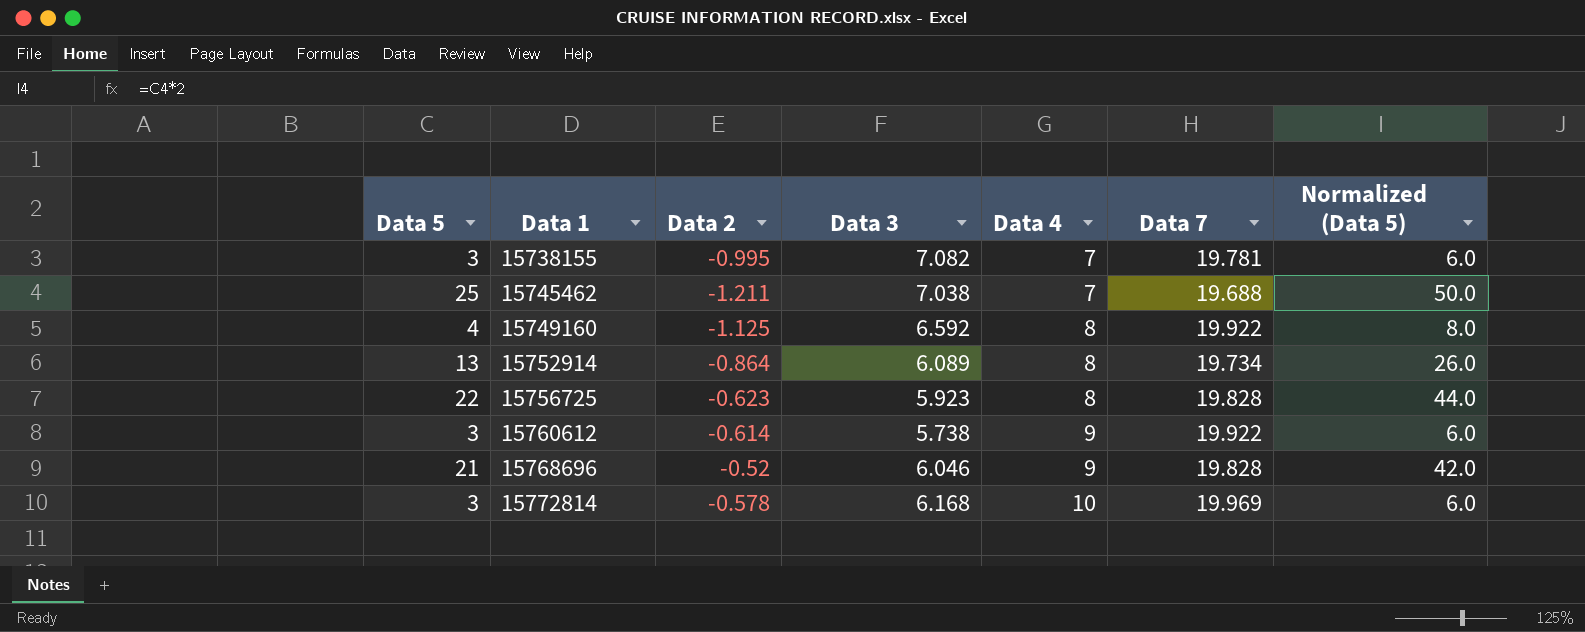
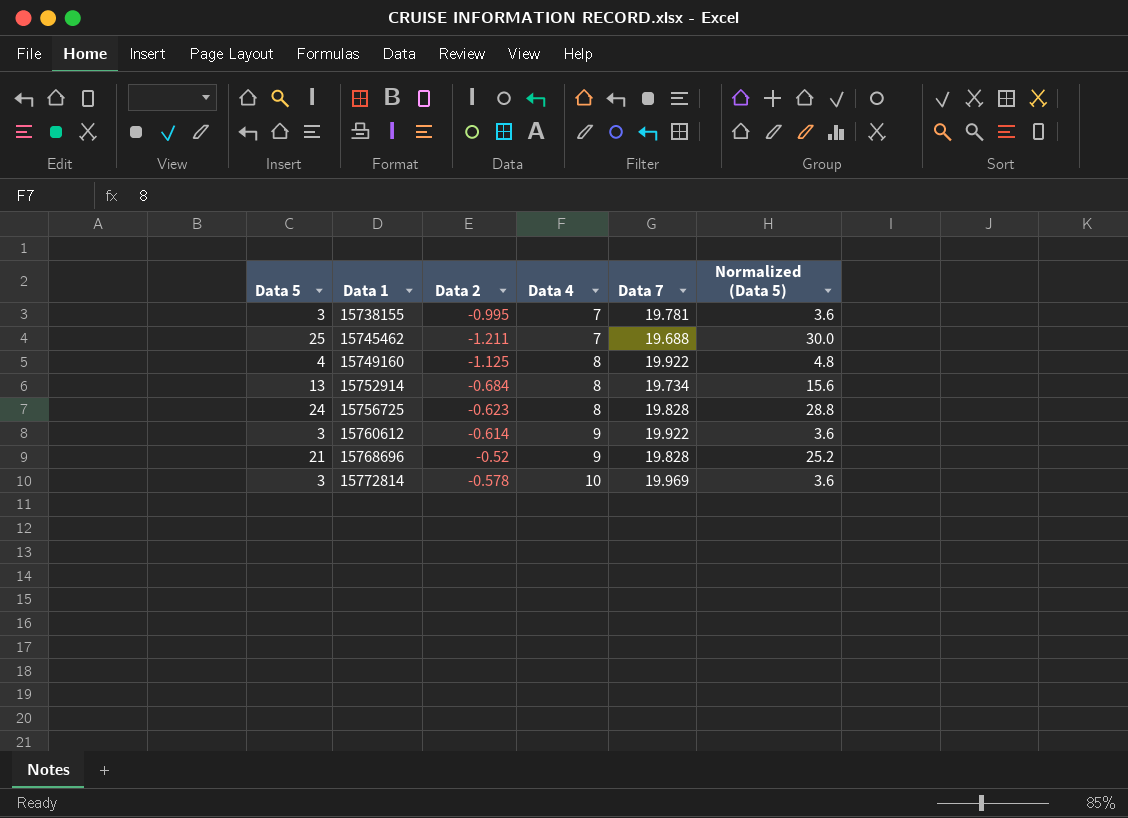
column Data 3 | position: 4 -> none
column Normalized (Data 5) | formula: [Data 5] * 2 -> [Data 5] * 1.2
15752914 | Data 2: -0.864 -> -0.684
15756725 | Data 5: 22 -> 24

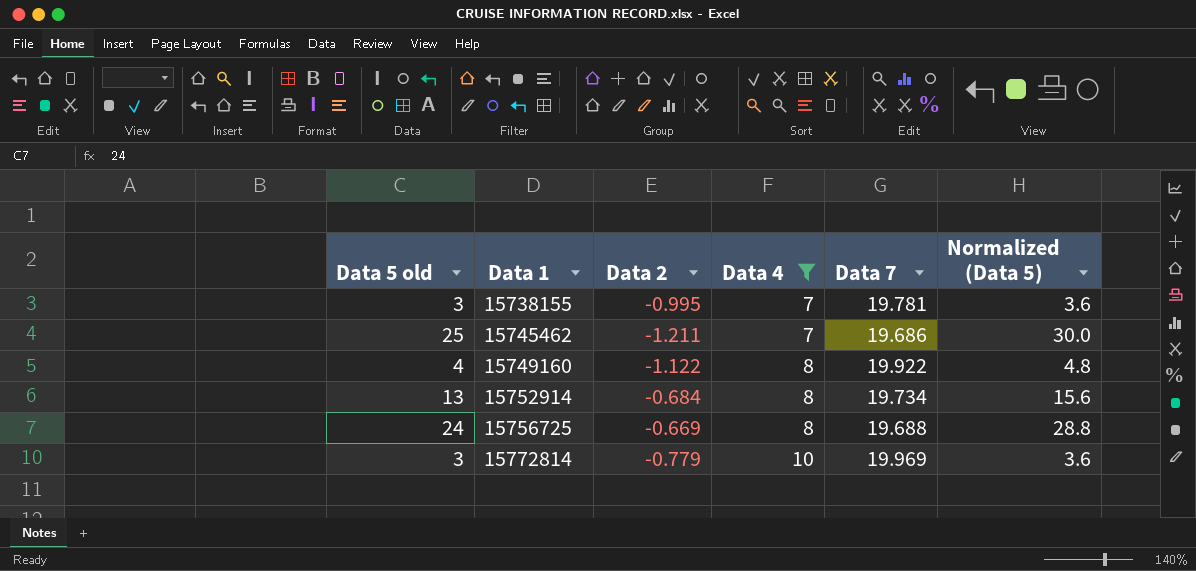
filter: none -> Data 4 != 9
column name: Data 5 -> Data 5 old
15745462 | Data 7: 19.688 -> 19.686
15749160 | Data 2: -1.125 -> -1.122
15756725 | Data 2: -0.623 -> -0.669
15756725 | Data 7: 19.828 -> 19.688
15772814 | Data 2: -0.578 -> -0.779

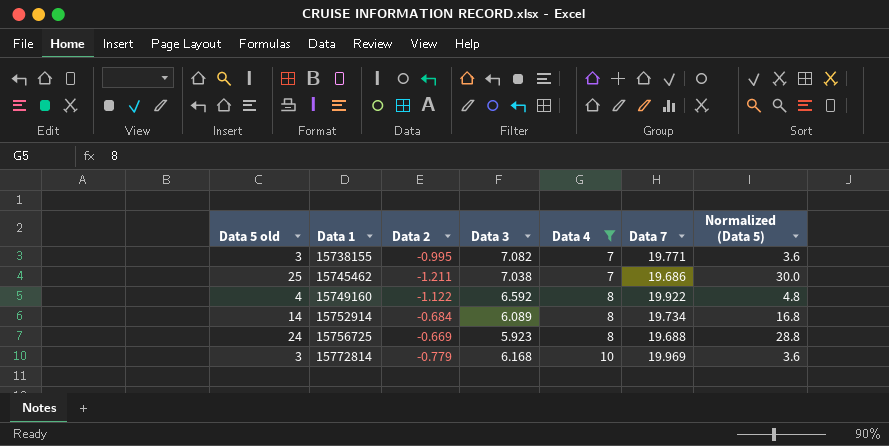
column Data 3 | position: none -> 4
15738155 | Data 7: 19.781 -> 19.771
15752914 | Data 5 old: 13 -> 14
15752914 | Normalized (Data 5): 15.6 -> 16.8

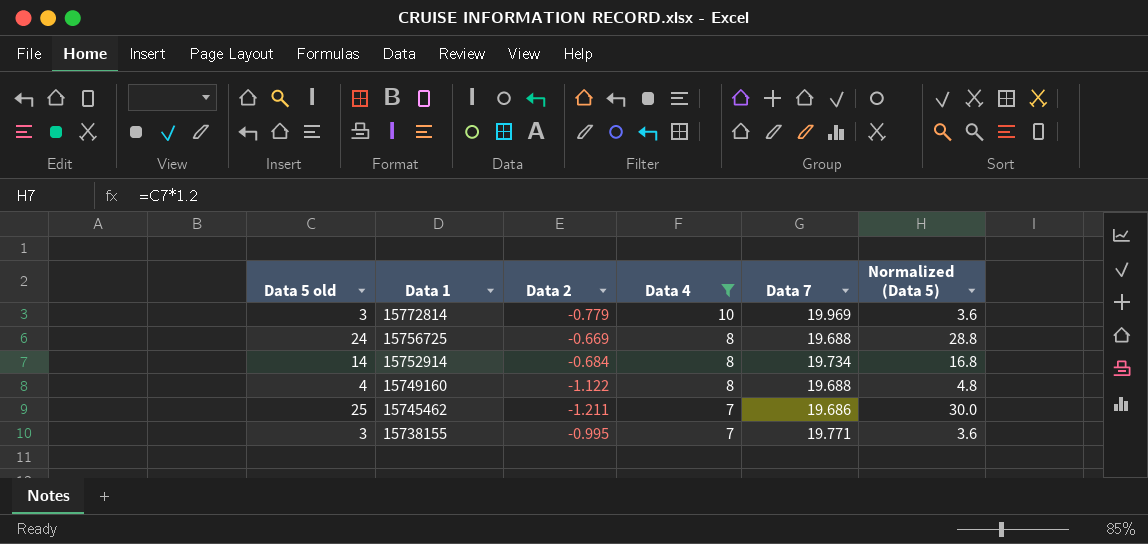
row order: Data 1 ascending -> Data 1 descending
column Data 3 | position: 4 -> none
15749160 | Data 7: 19.922 -> 19.688

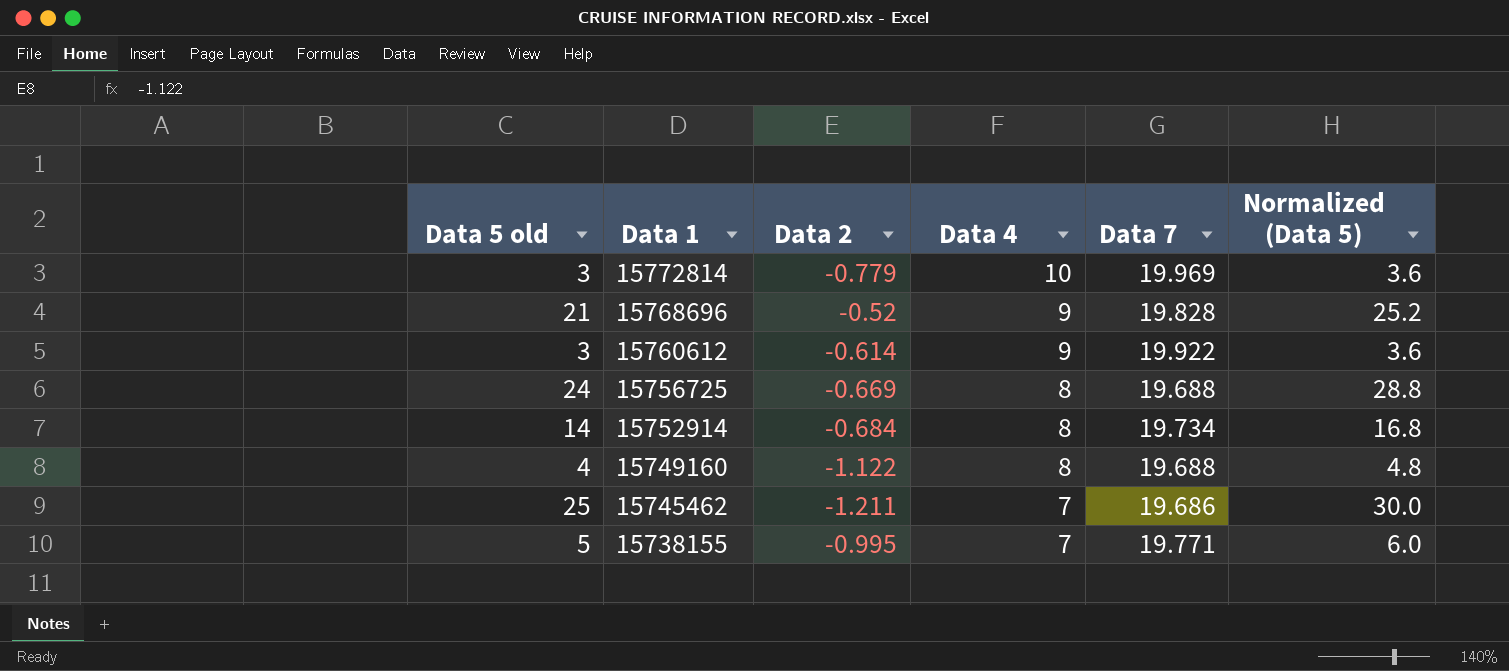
filter: Data 4 != 9 -> none
15738155 | Data 5 old: 3 -> 5
15738155 | Normalized (Data 5): 3.6 -> 6.0

